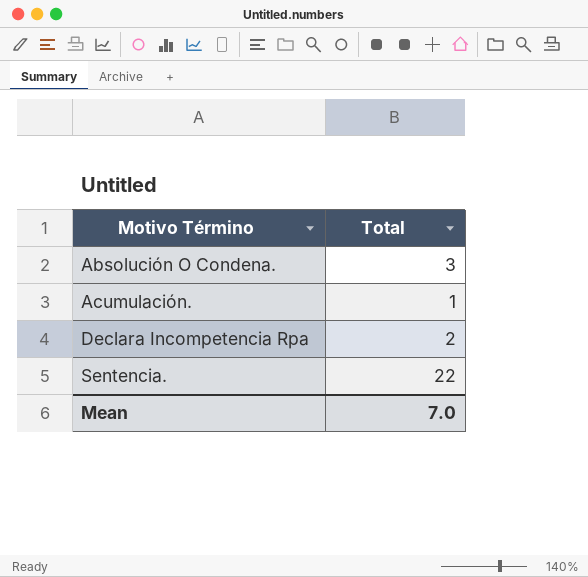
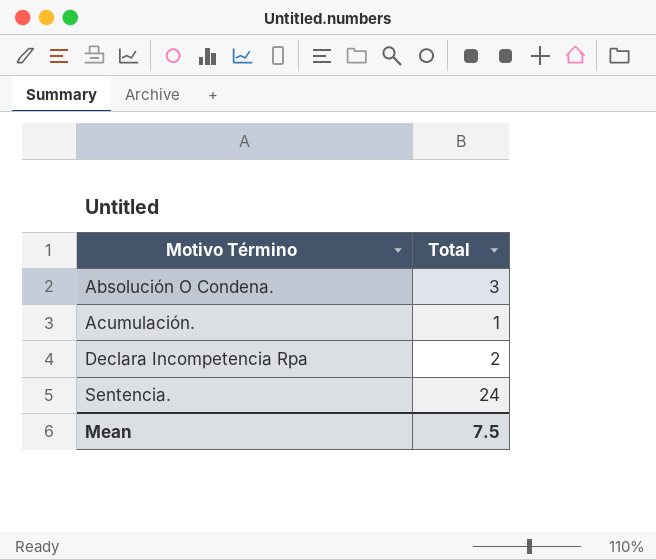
Sentencia. | Total: 22 -> 24
Mean | Total: 7.0 -> 7.5

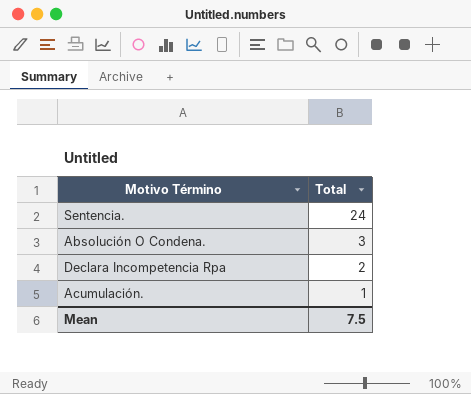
row order: Motivo Término ascending -> Total descending

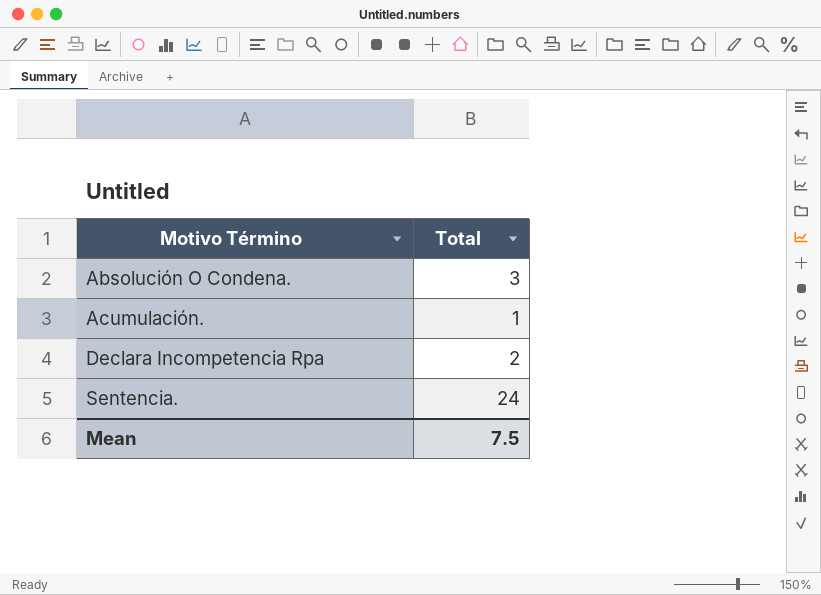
row order: Total descending -> Motivo Término ascending

